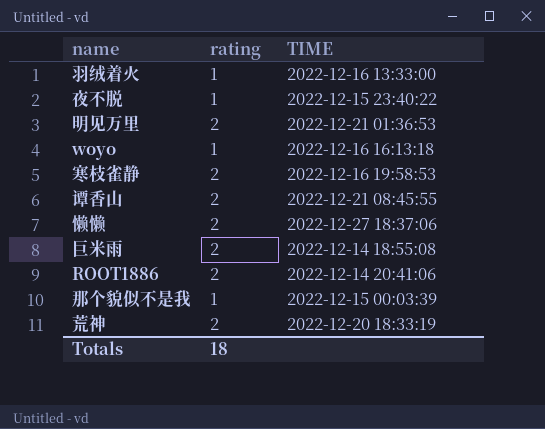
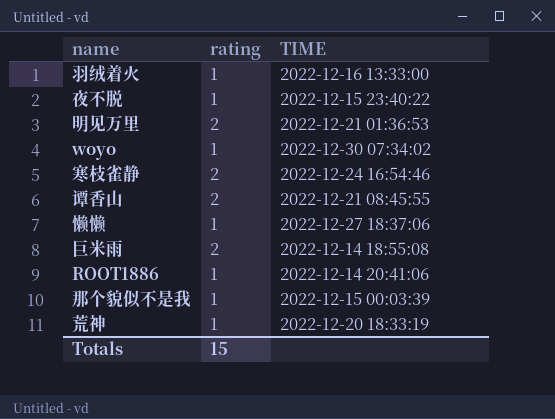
woyo | TIME: 2022-12-16 16:13:18 -> 2022-12-30 07:34:02
寒枝雀静 | TIME: 2022-12-16 19:58:53 -> 2022-12-24 16:54:46
懒懒 | rating: 2 -> 1
ROOT1886 | rating: 2 -> 1
荒神 | rating: 2 -> 1
Totals | rating: 18 -> 15

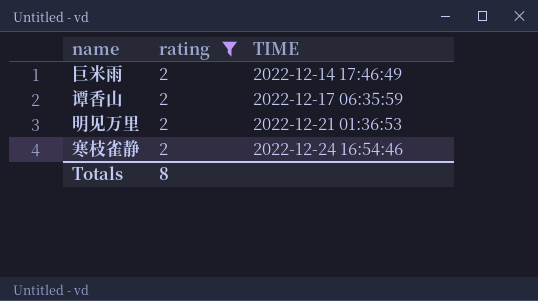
filter: none -> rating = 2
row order: none -> TIME ascending
巨米雨 | TIME: 2022-12-14 18:55:08 -> 2022-12-14 17:46:49
谭香山 | TIME: 2022-12-21 08:45:55 -> 2022-12-17 06:35:59
Totals | rating: 15 -> 8

